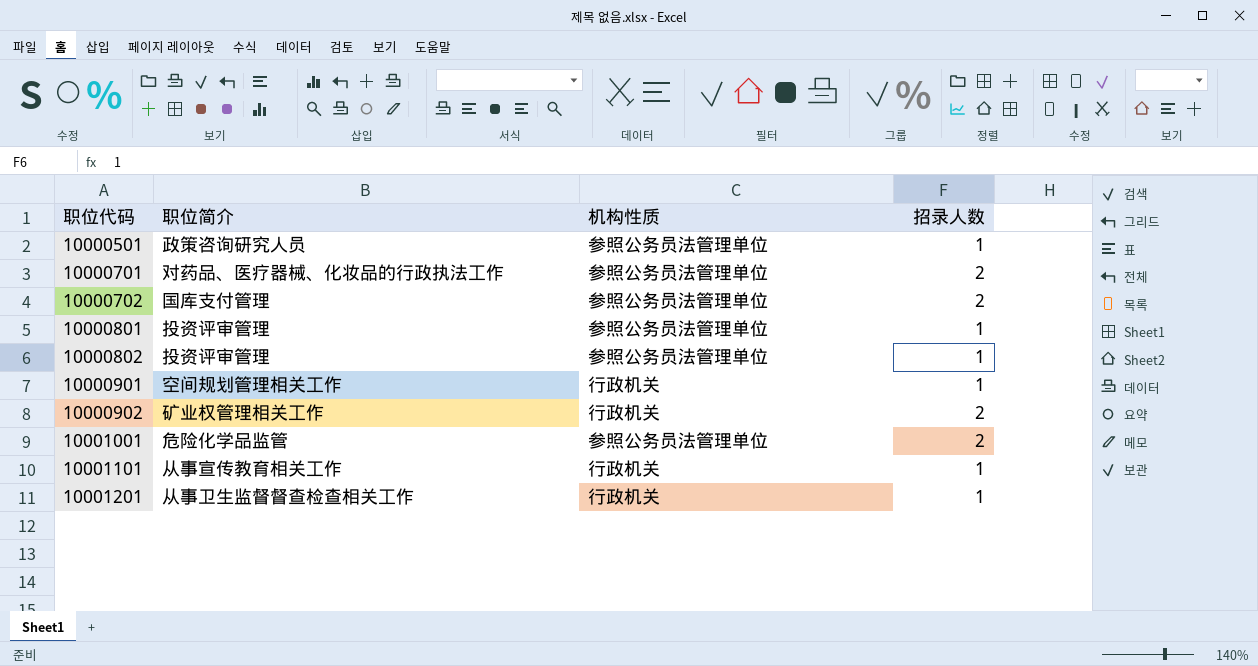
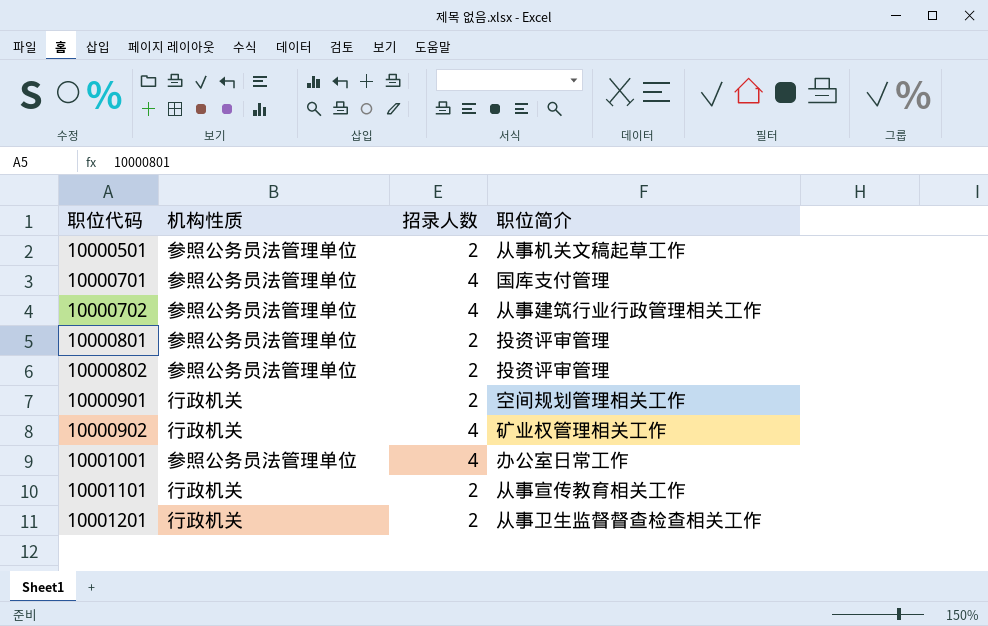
column 职位简介 | position: 2 -> 4
10000501 | 招录人数: 1 -> 2
10000501 | 职位简介: 政策咨询研究人员 -> 从事机关文稿起草工作
10000701 | 招录人数: 2 -> 4
10000701 | 职位简介: 对药品、医疗器械、化妆品的行政执法工作 -> 国库支付管理
10000702 | 招录人数: 2 -> 4
10000702 | 职位简介: 国库支付管理 -> 从事建筑行业行政管理相关工作
10000801 | 招录人数: 1 -> 2
10000802 | 招录人数: 1 -> 2
10000901 | 招录人数: 1 -> 2
10000902 | 招录人数: 2 -> 4
10001001 | 招录人数: 2 -> 4
10001001 | 职位简介: 危险化学品监管 -> 办公室日常工作
10001101 | 招录人数: 1 -> 2
10001201 | 招录人数: 1 -> 2

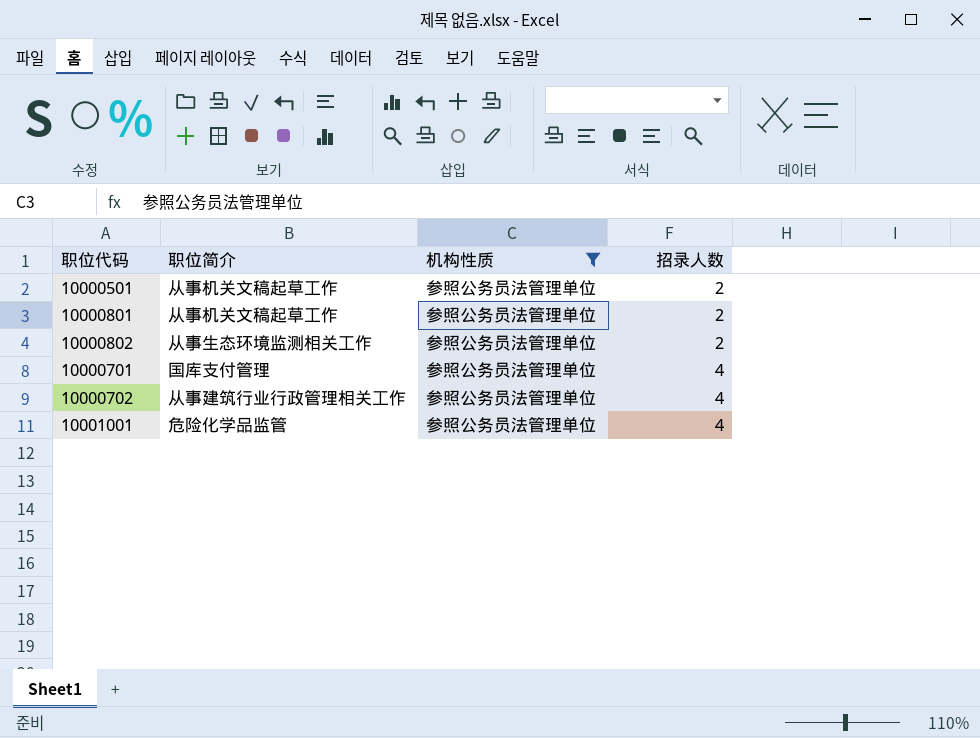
filter: none -> 机构性质 = 参照公务员法管理单位
row order: 职位代码 ascending -> 招录人数 ascending
column 职位简介 | position: 4 -> 2
10000801 | 职位简介: 投资评审管理 -> 从事机关文稿起草工作
10000802 | 职位简介: 投资评审管理 -> 从事生态环境监测相关工作
10001001 | 职位简介: 办公室日常工作 -> 危险化学品监管

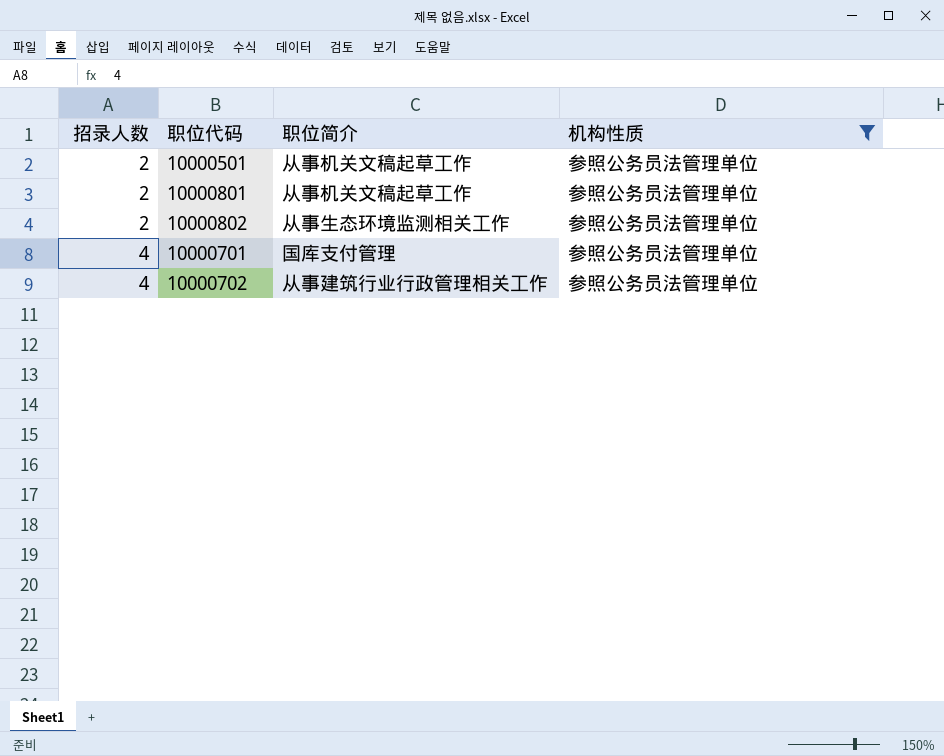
column 招录人数 | position: 4 -> 1
row 10001001: 危险化学品监管 | 参照公务员法管理单位 | 4 -> none

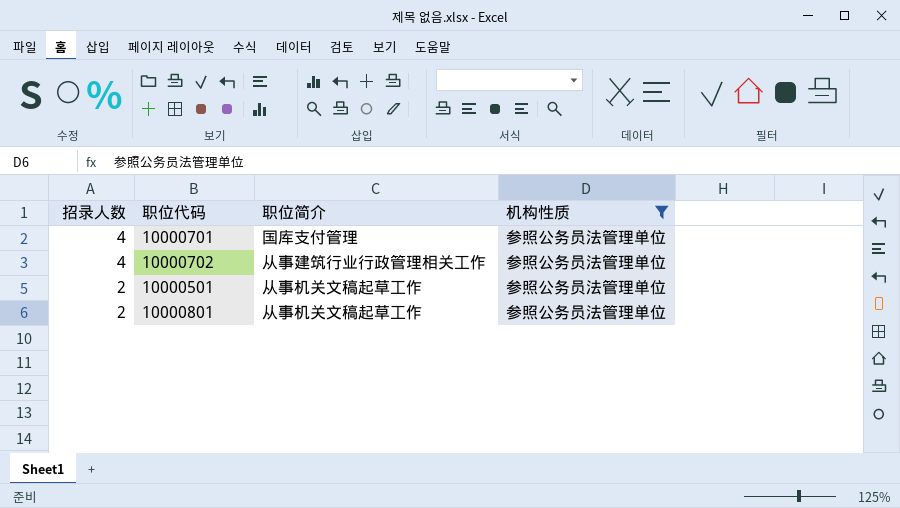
row order: 招录人数 ascending -> 招录人数 descending
row 10000802: 2 | 从事生态环境监测相关工作 | 参照公务员法管理单位 -> none

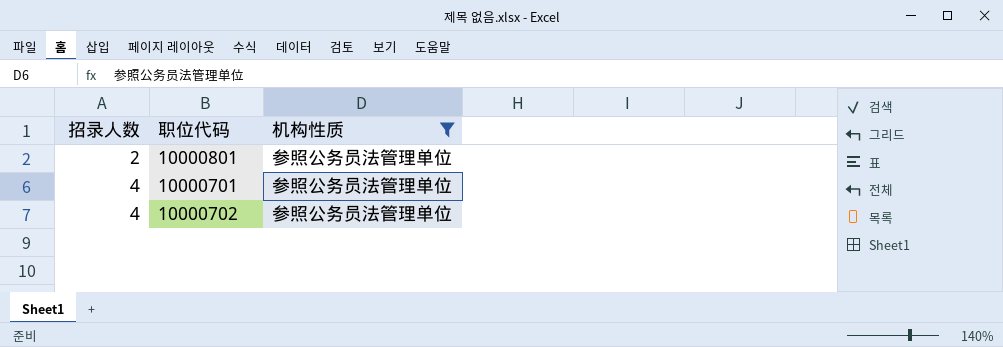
row order: 招录人数 descending -> 招录人数 ascending
column 职位简介 | position: 3 -> none
row 10000501: 2 | 从事机关文稿起草工作 | 参照公务员法管理单位 -> none

